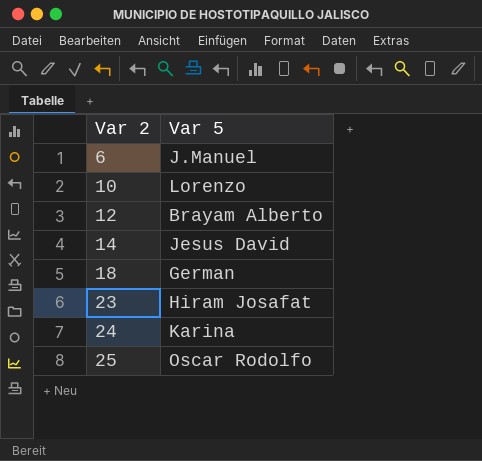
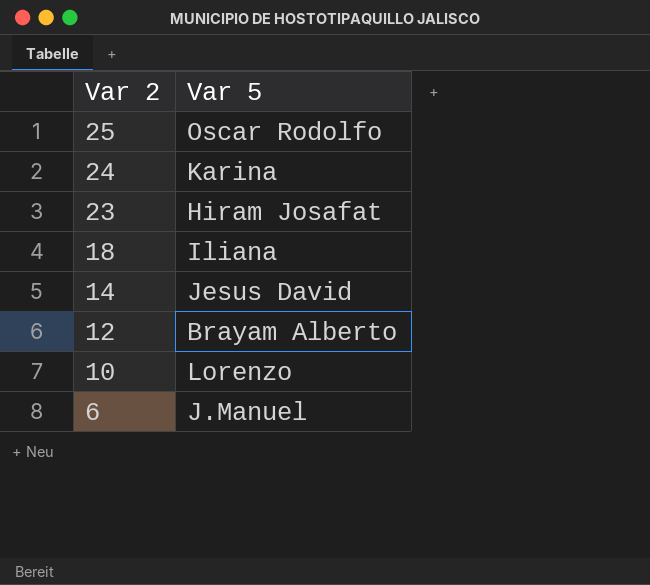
row order: Var 2 ascending -> Var 2 descending
18 | Var 5: German -> Iliana

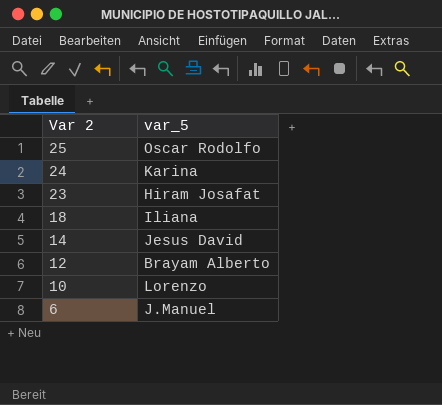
column name: Var 5 -> var_5

